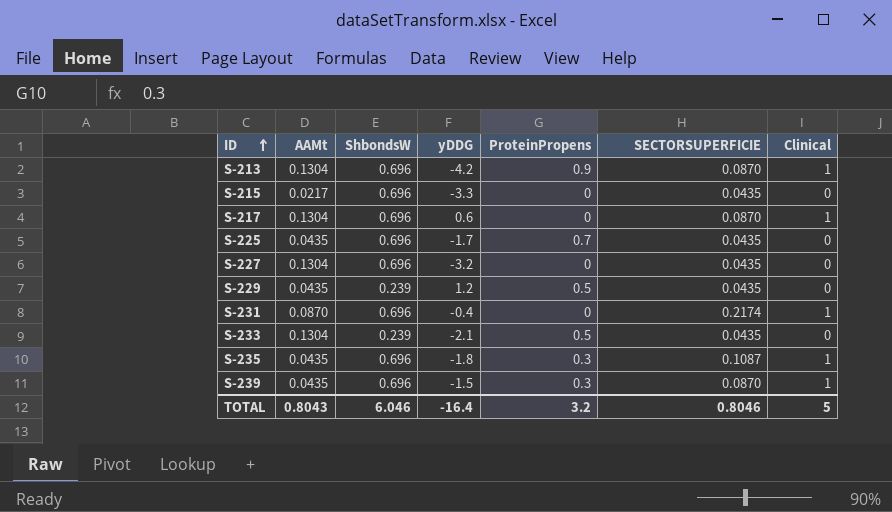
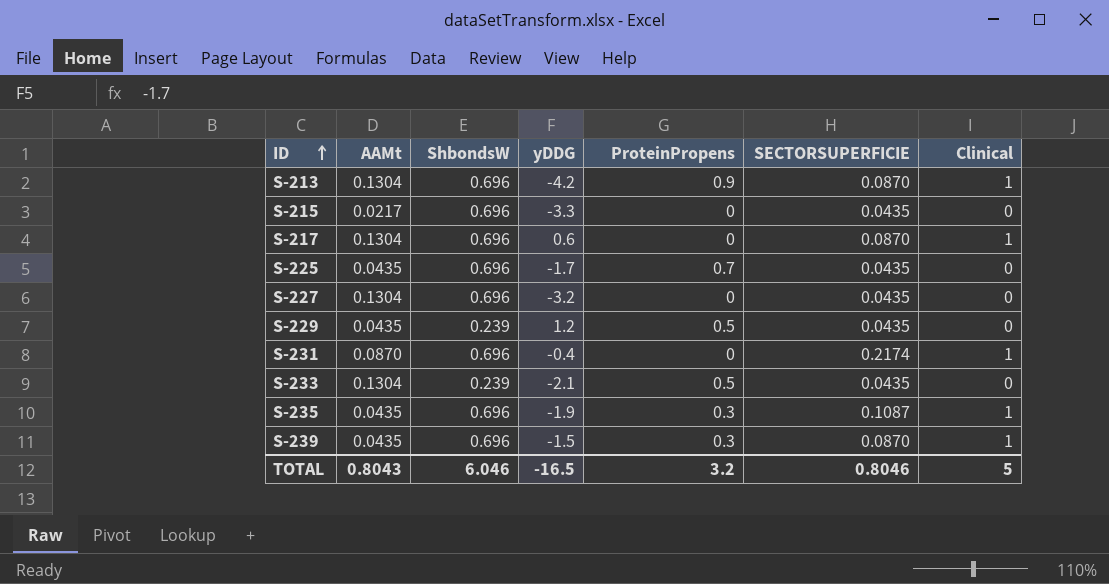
S-235 | yDDG: -1.8 -> -1.9
TOTAL | yDDG: -16.4 -> -16.5

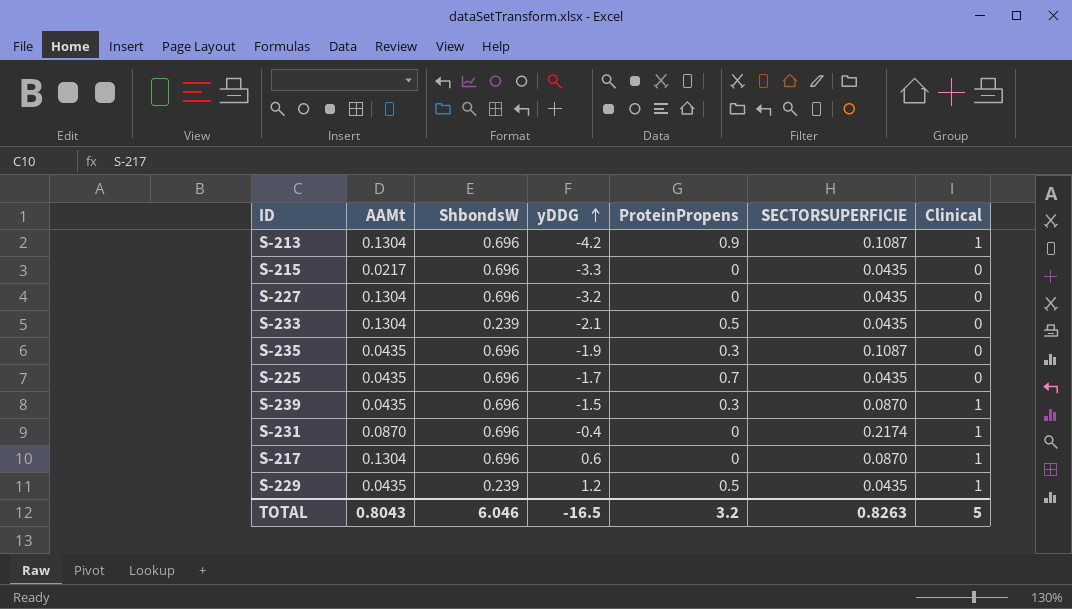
row order: ID ascending -> yDDG ascending
S-213 | SECTORSUPERFICIE: 0.0870 -> 0.1087
S-235 | Clinical: 1 -> 0
S-229 | Clinical: 0 -> 1
TOTAL | SECTORSUPERFICIE: 0.8046 -> 0.8263

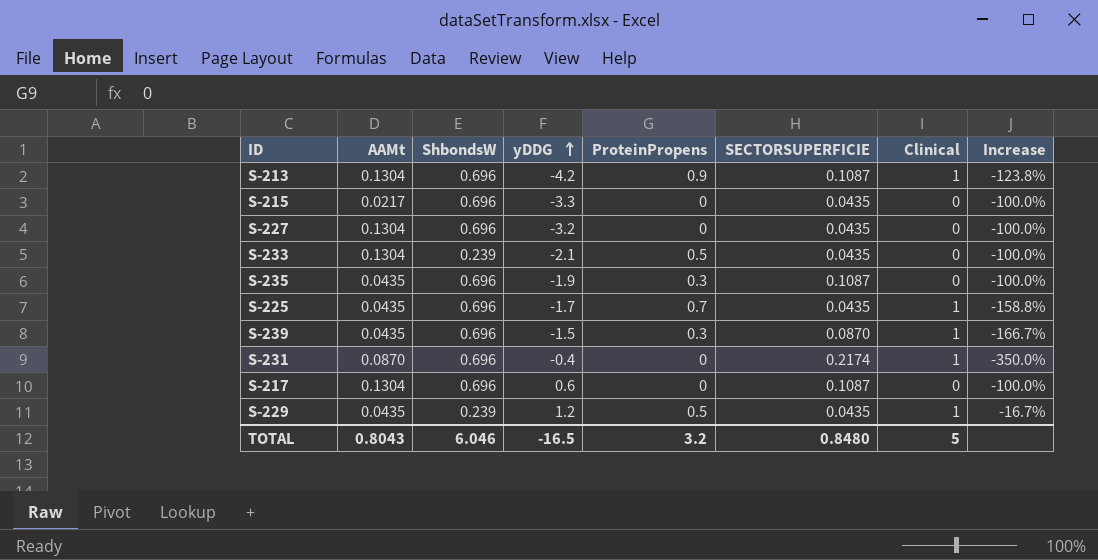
column Increase | formula: none -> ([Clinical] - [yDDG]) / [yDDG]
S-225 | Clinical: 0 -> 1
S-217 | SECTORSUPERFICIE: 0.0870 -> 0.1087
S-217 | Clinical: 1 -> 0
TOTAL | SECTORSUPERFICIE: 0.8263 -> 0.8480

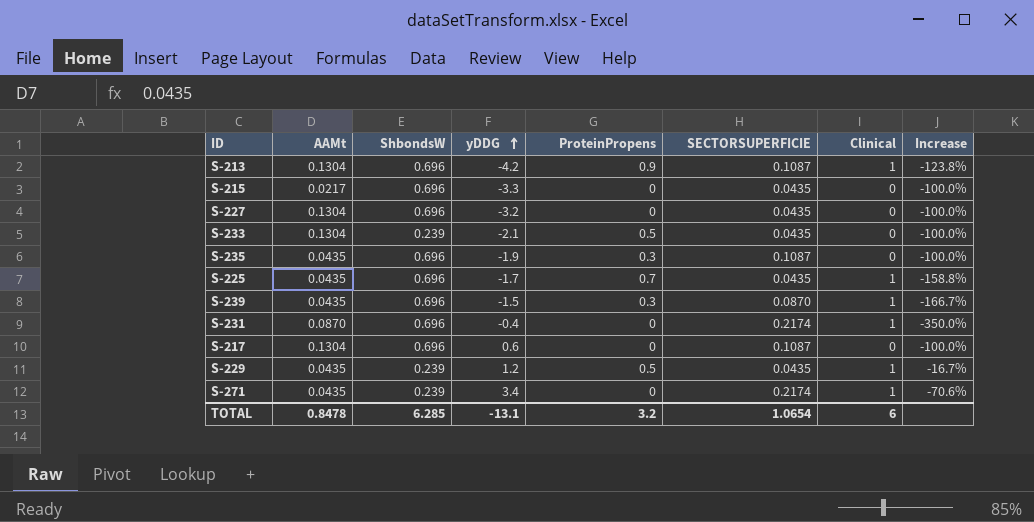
row S-271: none -> 0.0435 | 0.239 | 3.4 | 0 | 0.2174 | 1 | -70.6%
TOTAL | AAMt: 0.8043 -> 0.8478
TOTAL | ShbondsW: 6.046 -> 6.285
TOTAL | yDDG: -16.5 -> -13.1
TOTAL | SECTORSUPERFICIE: 0.8480 -> 1.0654
TOTAL | Clinical: 5 -> 6

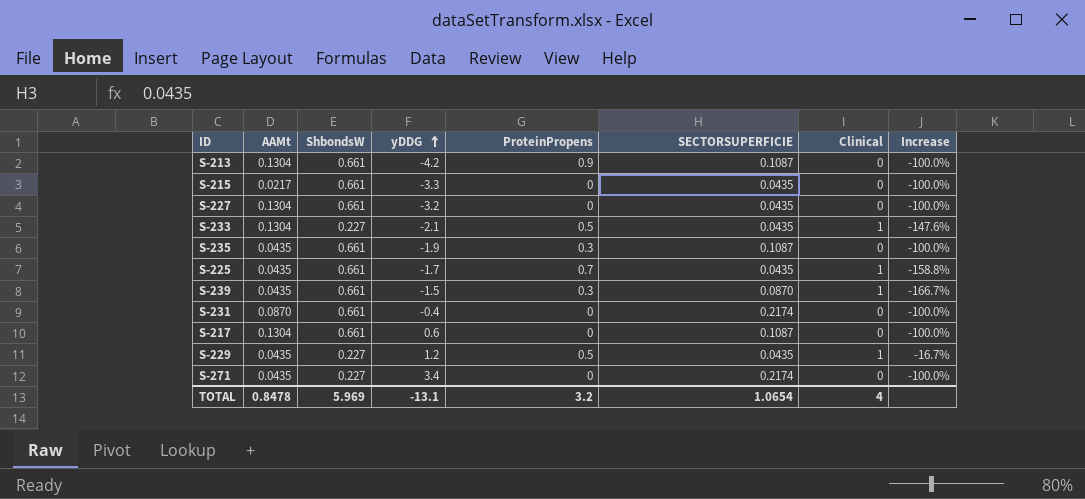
S-213 | ShbondsW: 0.696 -> 0.661
S-213 | Clinical: 1 -> 0
S-213 | Increase: -123.8% -> -100.0%
S-215 | ShbondsW: 0.696 -> 0.661
S-227 | ShbondsW: 0.696 -> 0.661
S-233 | ShbondsW: 0.239 -> 0.227
S-233 | Clinical: 0 -> 1
S-233 | Increase: -100.0% -> -147.6%
S-235 | ShbondsW: 0.696 -> 0.661
S-225 | ShbondsW: 0.696 -> 0.661
S-239 | ShbondsW: 0.696 -> 0.661
S-231 | ShbondsW: 0.696 -> 0.661
S-231 | Clinical: 1 -> 0
S-231 | Increase: -350.0% -> -100.0%
S-217 | ShbondsW: 0.696 -> 0.661
S-229 | ShbondsW: 0.239 -> 0.227
S-271 | ShbondsW: 0.239 -> 0.227
S-271 | Clinical: 1 -> 0
S-271 | Increase: -70.6% -> -100.0%
TOTAL | ShbondsW: 6.285 -> 5.969
TOTAL | Clinical: 6 -> 4

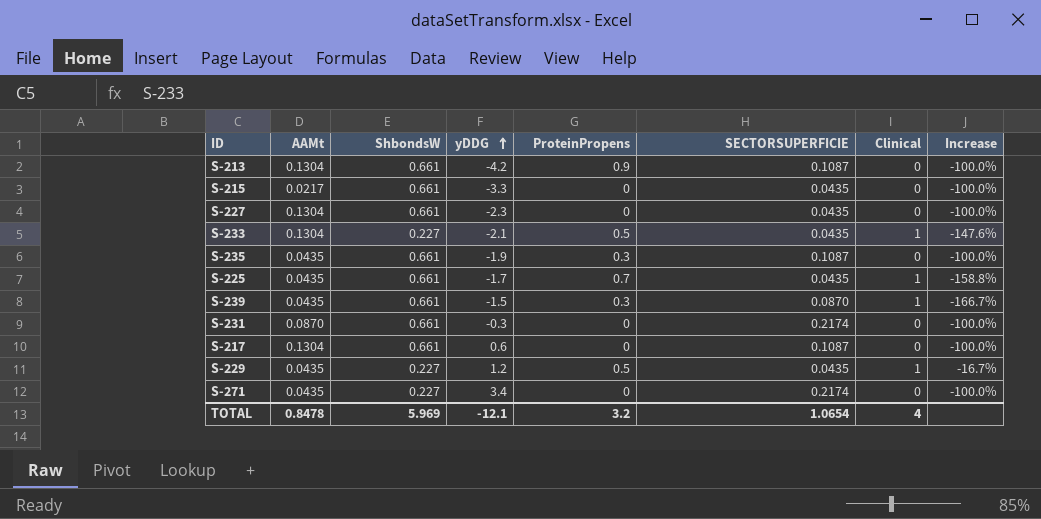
S-227 | yDDG: -3.2 -> -2.3
S-231 | yDDG: -0.4 -> -0.3
TOTAL | yDDG: -13.1 -> -12.1

